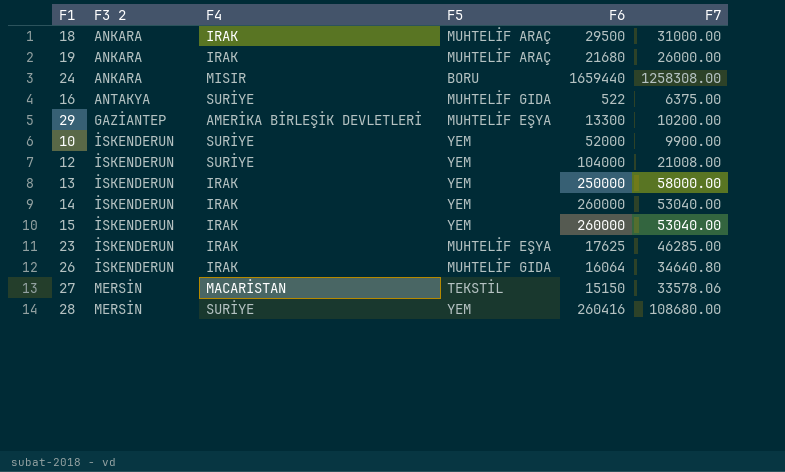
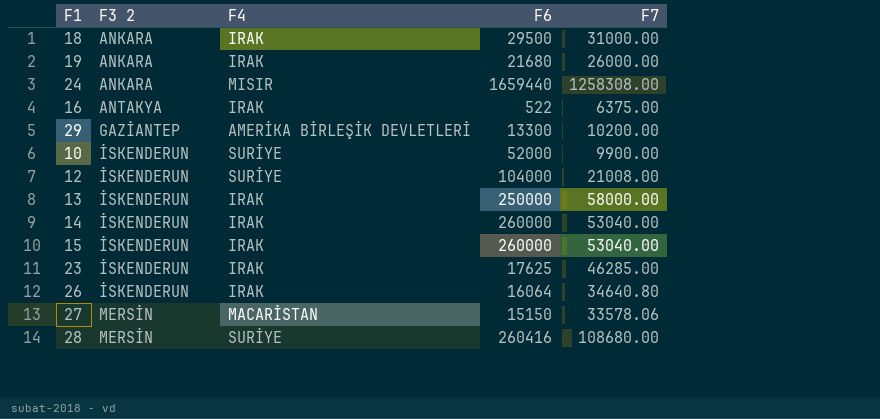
column F5 | position: 4 -> none
16 | F4: SURİYE -> IRAK

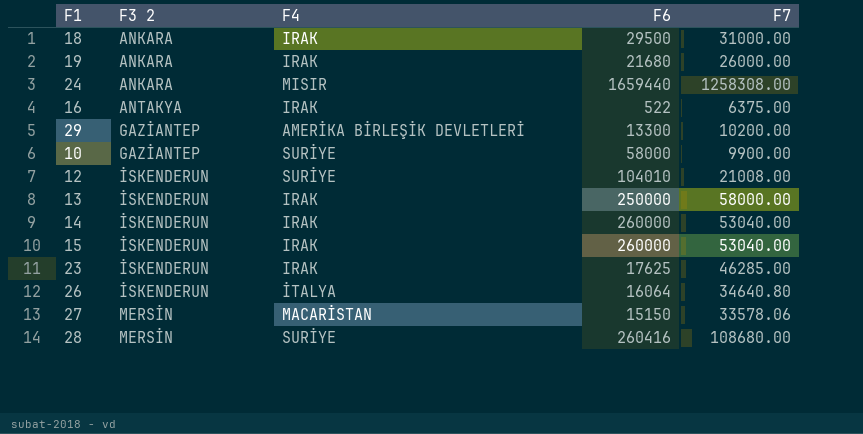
10 | F3 2: İSKENDERUN -> GAZİANTEP
10 | F6: 52000 -> 58000
12 | F6: 104000 -> 104010
26 | F4: IRAK -> İTALYA

